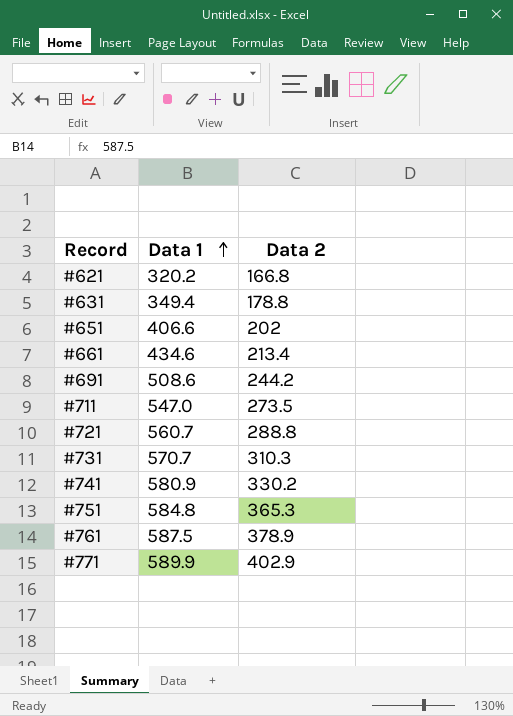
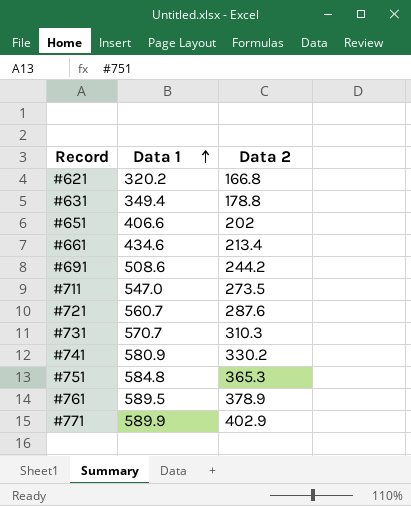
#721 | Data 2: 288.8 -> 287.6
#761 | Data 1: 587.5 -> 589.5

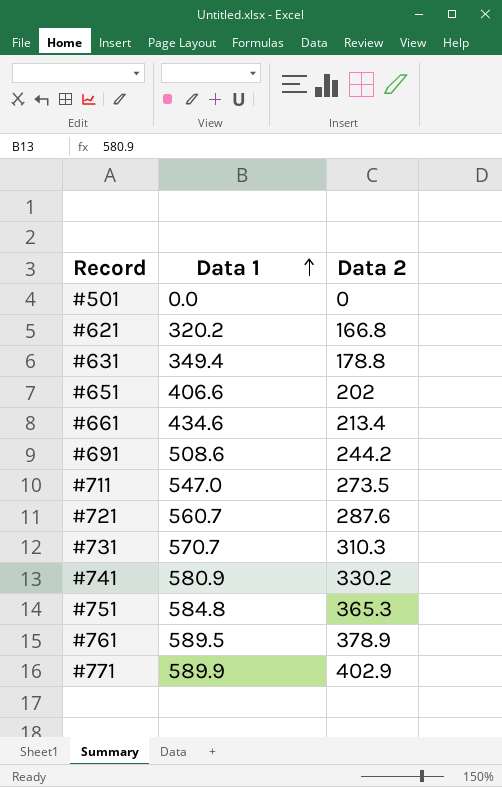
row #501: none -> 0.0 | 0

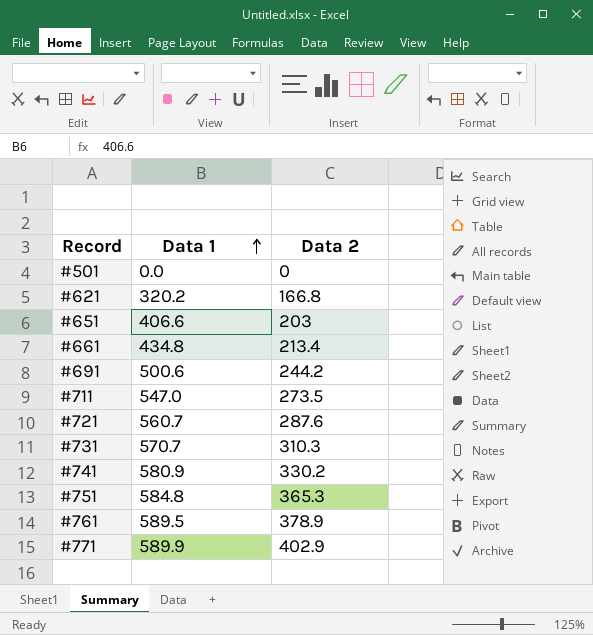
row #631: 349.4 | 178.8 -> none
#651 | Data 2: 202 -> 203
#661 | Data 1: 434.6 -> 434.8
#691 | Data 1: 508.6 -> 500.6

